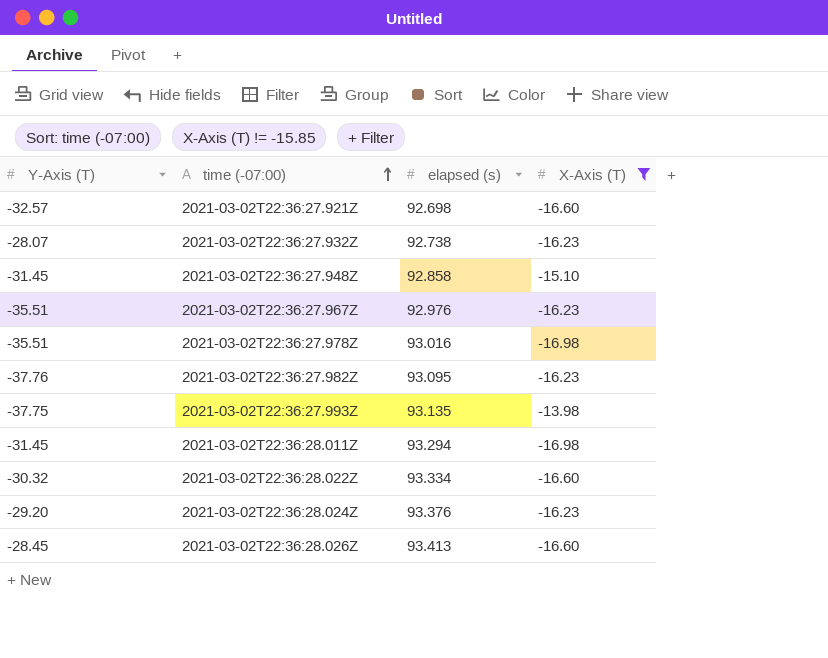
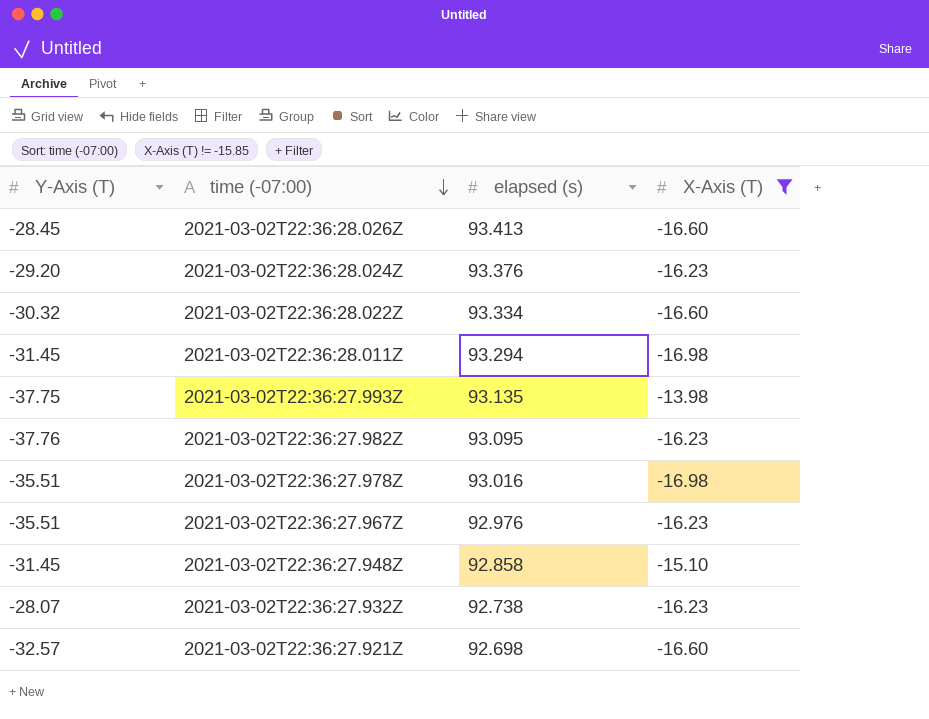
row order: time (-07:00) ascending -> time (-07:00) descending

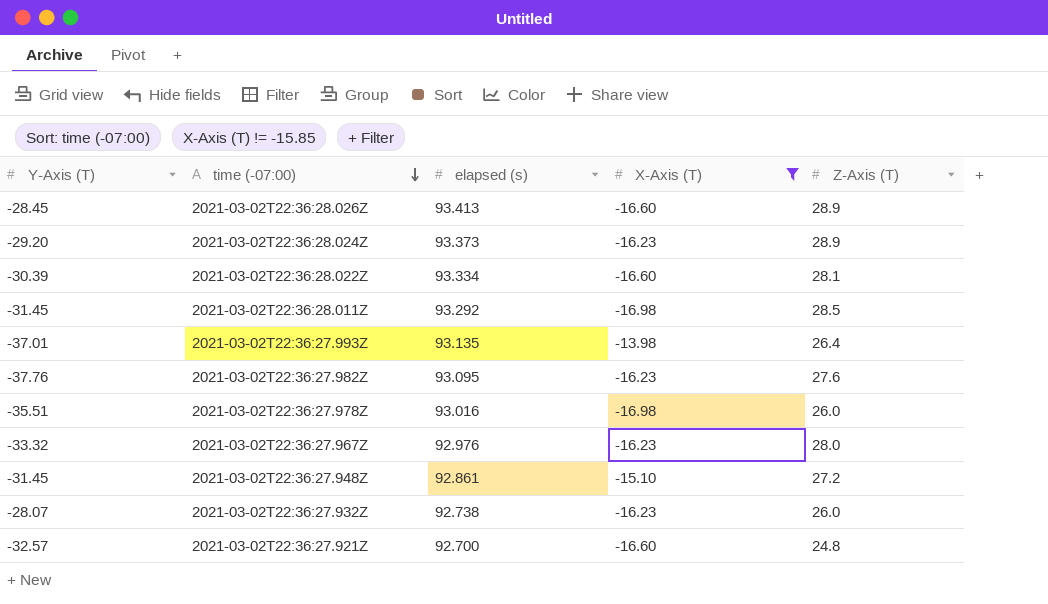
column Z-Axis (T) | position: none -> 5
2021-03-02T22:36:28.024Z | elapsed (s): 93.376 -> 93.373
2021-03-02T22:36:28.022Z | Y-Axis (T): -30.32 -> -30.39
2021-03-02T22:36:28.011Z | elapsed (s): 93.294 -> 93.292
2021-03-02T22:36:27.993Z | Y-Axis (T): -37.75 -> -37.01
2021-03-02T22:36:27.967Z | Y-Axis (T): -35.51 -> -33.32
2021-03-02T22:36:27.948Z | elapsed (s): 92.858 -> 92.861
2021-03-02T22:36:27.921Z | elapsed (s): 92.698 -> 92.700

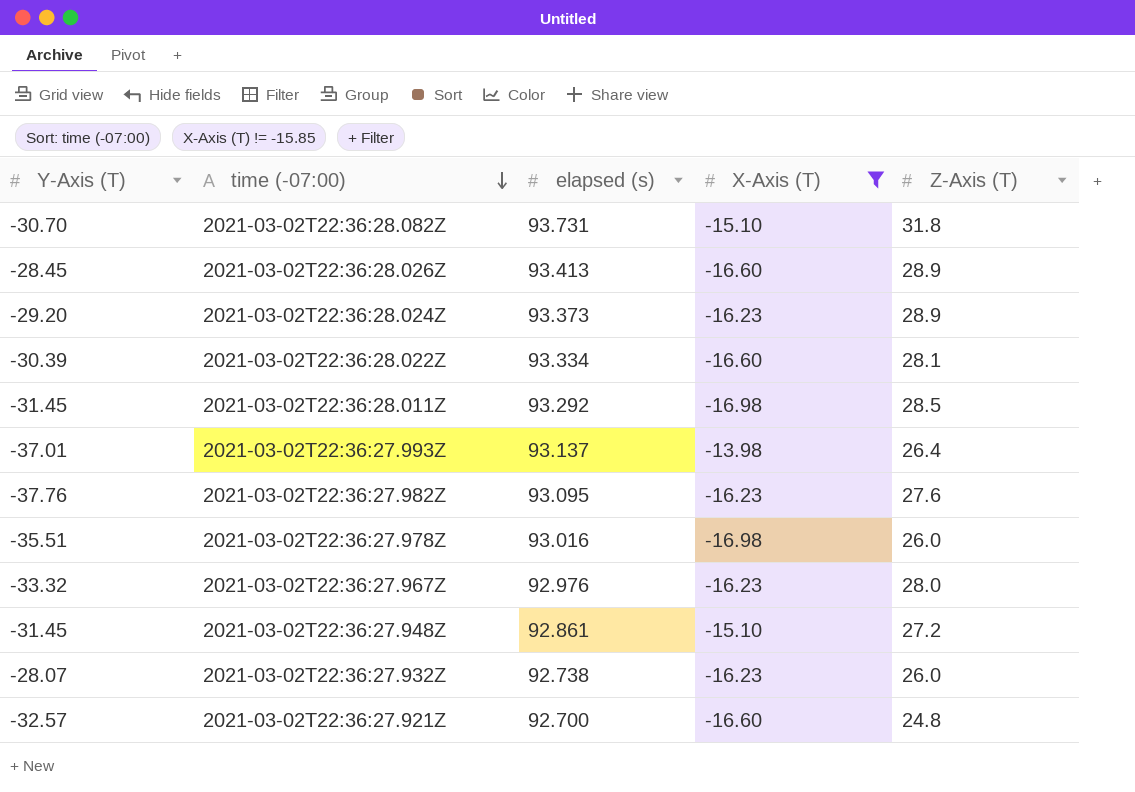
row 2021-03-02T22:36:28.082Z: none -> -30.70 | 93.731 | -15.10 | 31.8
2021-03-02T22:36:27.993Z | elapsed (s): 93.135 -> 93.137

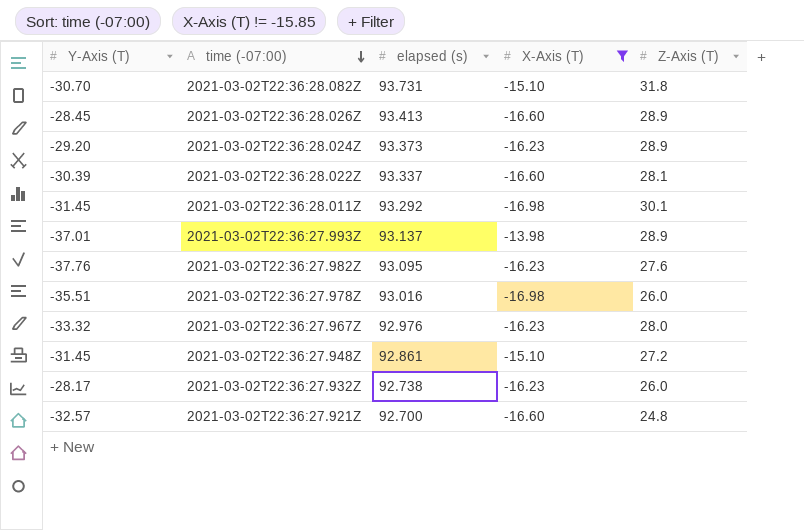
2021-03-02T22:36:28.022Z | elapsed (s): 93.334 -> 93.337
2021-03-02T22:36:28.011Z | Z-Axis (T): 28.5 -> 30.1
2021-03-02T22:36:27.993Z | Z-Axis (T): 26.4 -> 28.9
2021-03-02T22:36:27.932Z | Y-Axis (T): -28.07 -> -28.17

